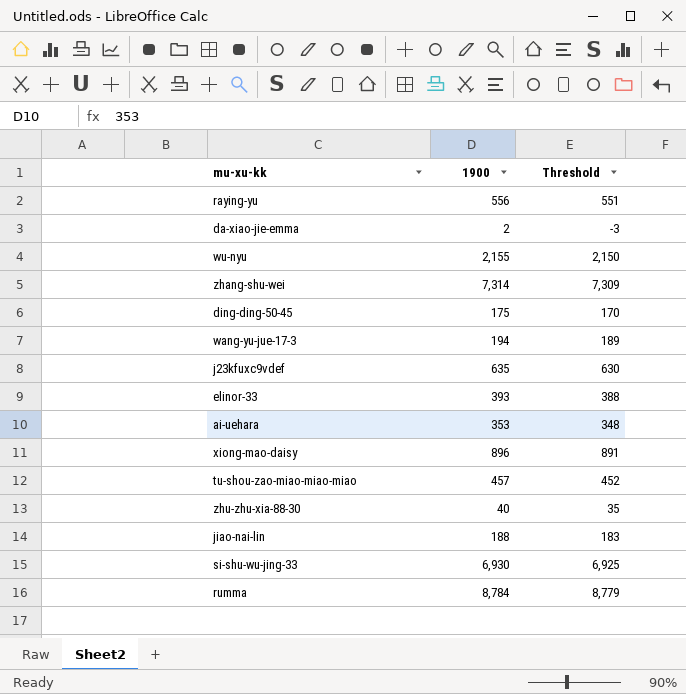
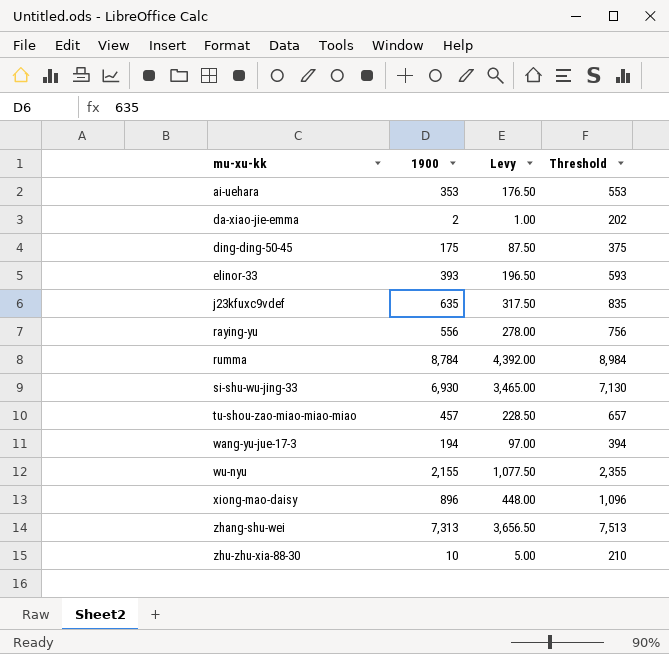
row order: none -> mu-xu-kk ascending
column Levy | formula: none -> [1900] * 0.5
column Threshold | formula: [1900] - 5 -> [1900] + 200
row jiao-nai-lin: 188 | 183 -> none
zhang-shu-wei | 1900: 7,314 -> 7,313
zhu-zhu-xia-88-30 | 1900: 40 -> 10

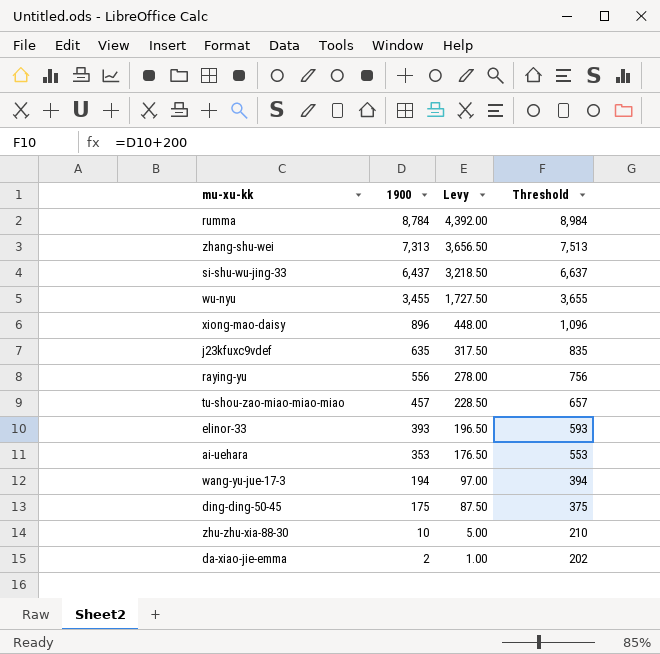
row order: mu-xu-kk ascending -> 1900 descending
si-shu-wu-jing-33 | 1900: 6,930 -> 6,437
si-shu-wu-jing-33 | Levy: 3,465.00 -> 3,218.50
si-shu-wu-jing-33 | Threshold: 7,130 -> 6,637
wu-nyu | 1900: 2,155 -> 3,455
wu-nyu | Levy: 1,077.50 -> 1,727.50
wu-nyu | Threshold: 2,355 -> 3,655

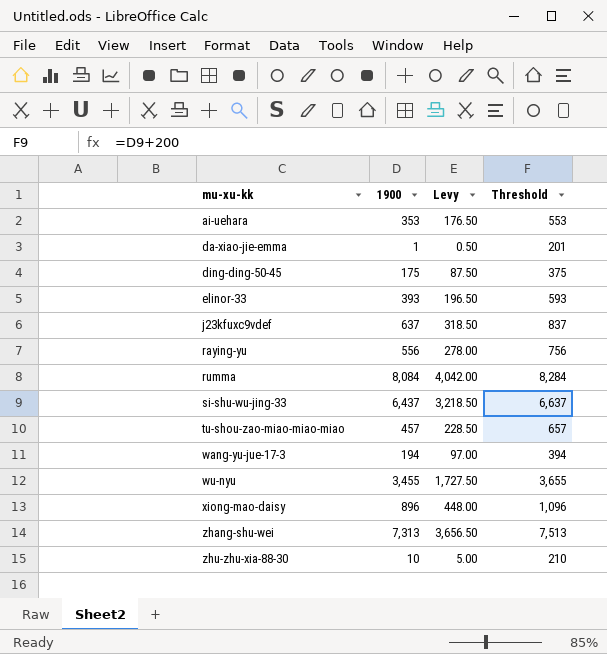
row order: 1900 descending -> mu-xu-kk ascending
da-xiao-jie-emma | 1900: 2 -> 1
da-xiao-jie-emma | Levy: 1.00 -> 0.50
da-xiao-jie-emma | Threshold: 202 -> 201
j23kfuxc9vdef | 1900: 635 -> 637
j23kfuxc9vdef | Levy: 317.50 -> 318.50
j23kfuxc9vdef | Threshold: 835 -> 837
rumma | 1900: 8,784 -> 8,084
rumma | Levy: 4,392.00 -> 4,042.00
rumma | Threshold: 8,984 -> 8,284

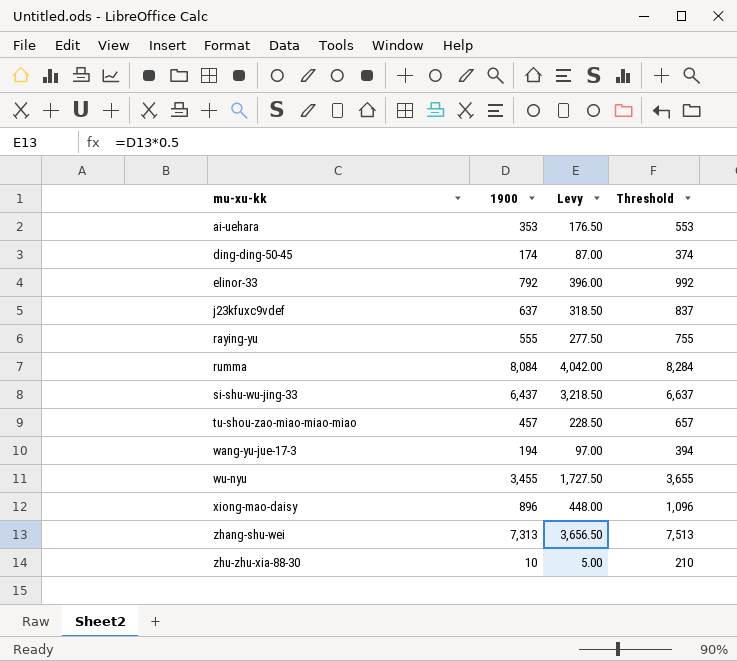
row da-xiao-jie-emma: 1 | 0.50 | 201 -> none
ding-ding-50-45 | 1900: 175 -> 174
ding-ding-50-45 | Levy: 87.50 -> 87.00
ding-ding-50-45 | Threshold: 375 -> 374
elinor-33 | 1900: 393 -> 792
elinor-33 | Levy: 196.50 -> 396.00
elinor-33 | Threshold: 593 -> 992
raying-yu | 1900: 556 -> 555
raying-yu | Levy: 278.00 -> 277.50
raying-yu | Threshold: 756 -> 755

